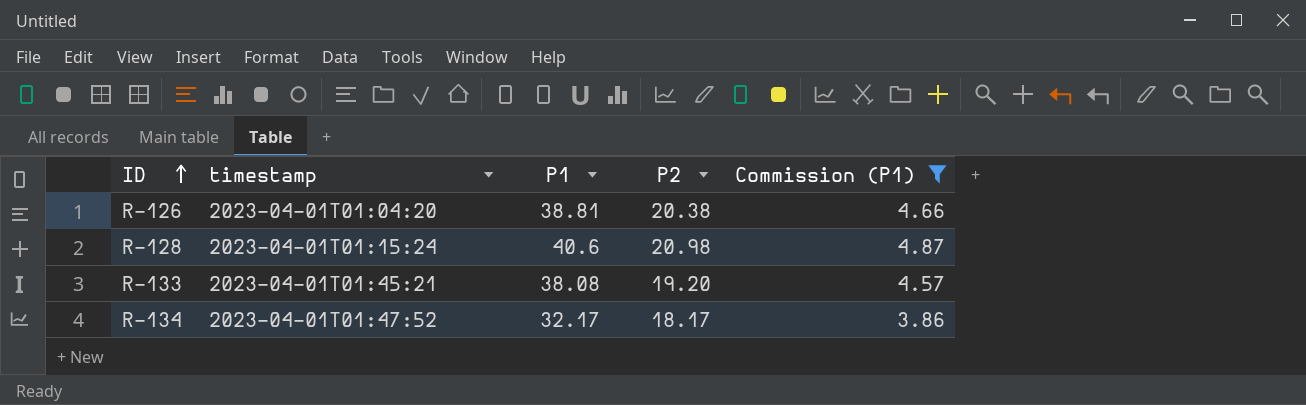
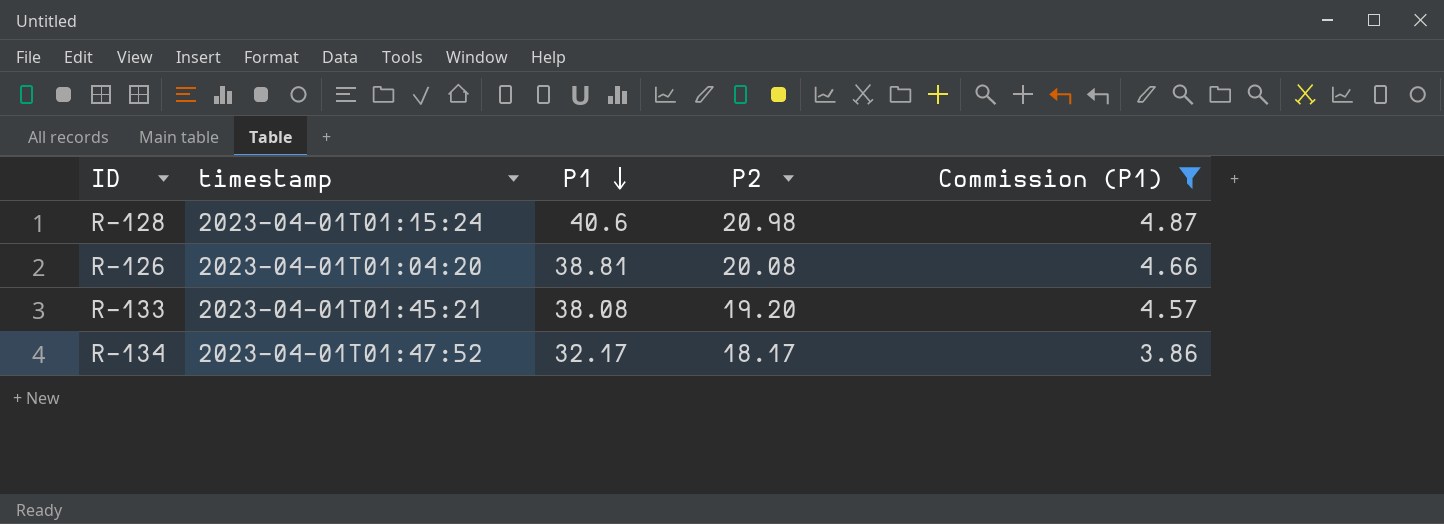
row order: ID ascending -> P1 descending
R-126 | P2: 20.38 -> 20.08

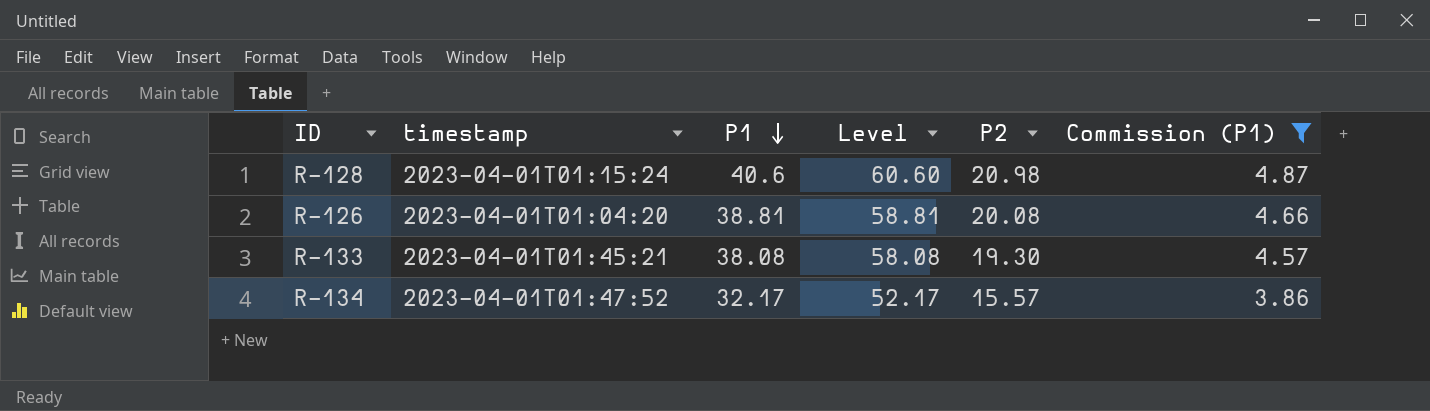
column Level | formula: none -> [P1] + 20
R-133 | P2: 19.20 -> 19.30
R-134 | P2: 18.17 -> 15.57

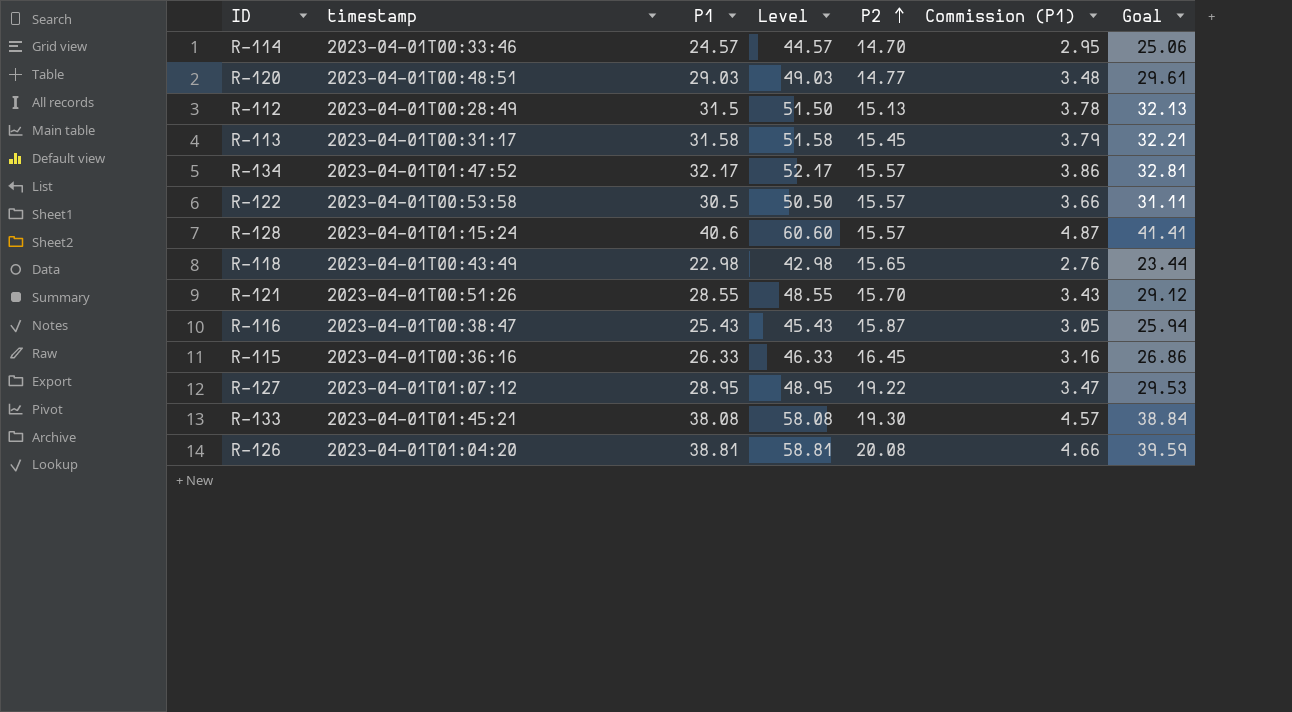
filter: Commission (P1) >= 3.86 -> none
row order: P1 descending -> P2 ascending
column Goal | formula: none -> [P1] * 1.02
R-128 | P2: 20.98 -> 15.57

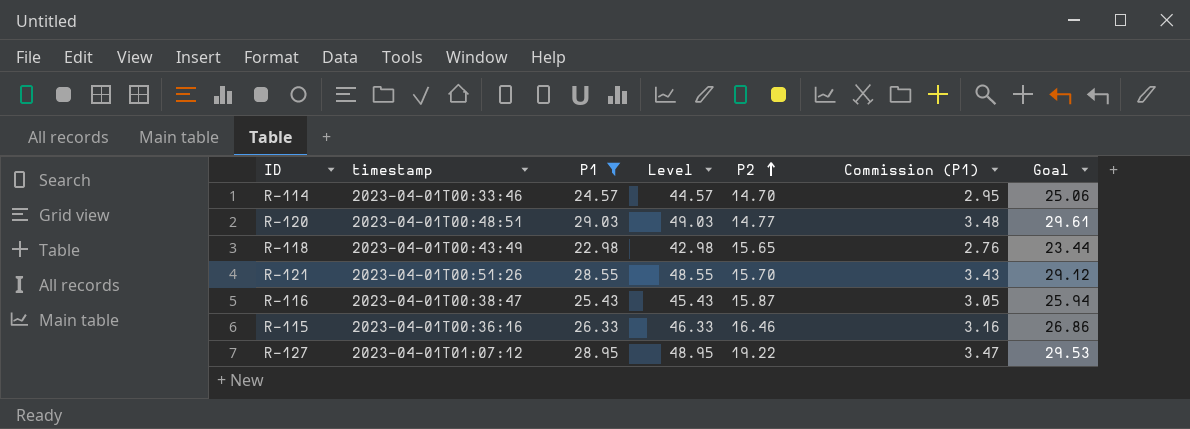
filter: none -> P1 <= 29.03
R-115 | P2: 16.45 -> 16.46

